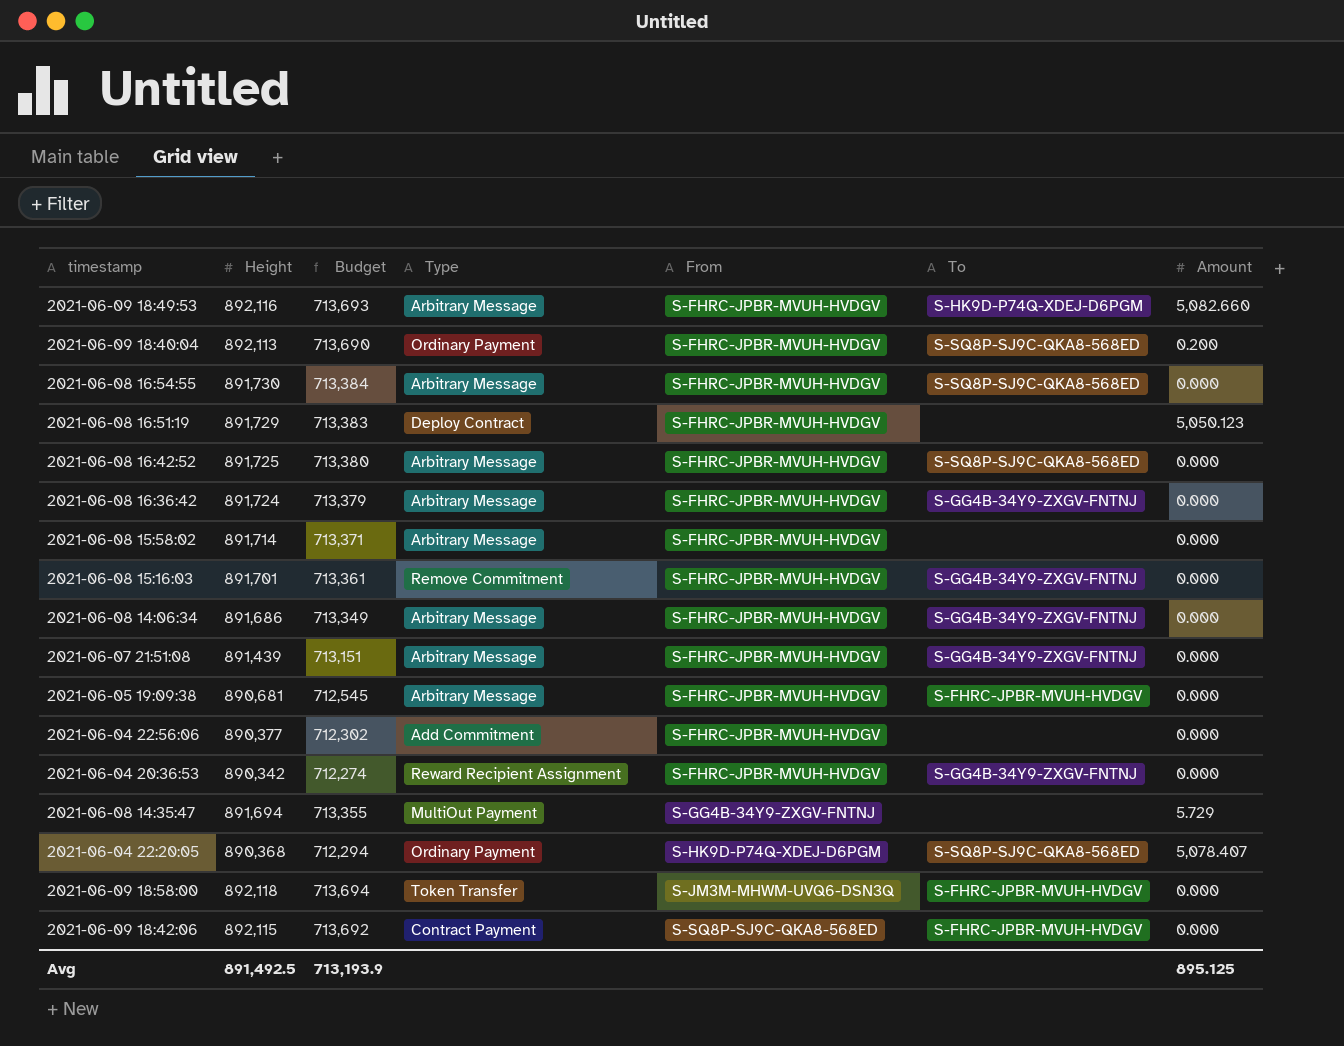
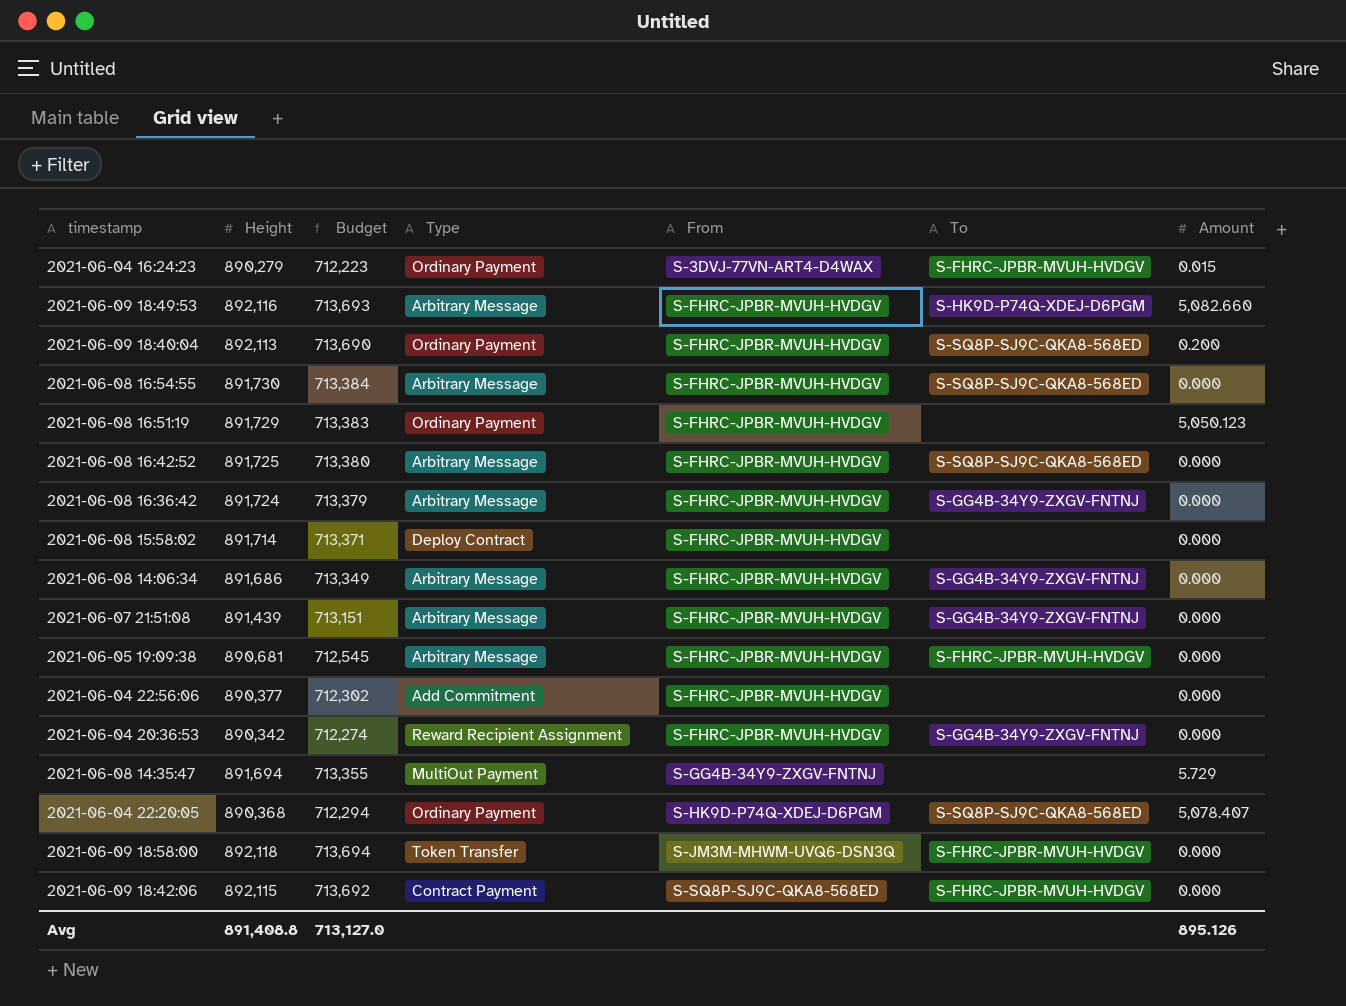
row 2021-06-08 15:16:03: 891,701 | 713,361 | Remove Commitment | S-FHRC-JPBR-MVUH-HVDGV | S-GG4B-34Y9-ZXGV-FNTNJ | 0.000 -> none
row 2021-06-04 16:24:23: none -> 890,279 | 712,223 | Ordinary Payment | S-3DVJ-77VN-ART4-D4WAX | S-FHRC-JPBR-MVUH-HVDGV | 0.015
2021-06-08 16:51:19 | Type: Deploy Contract -> Ordinary Payment
2021-06-08 15:58:02 | Type: Arbitrary Message -> Deploy Contract
Avg | Height: 891,492.5 -> 891,408.8
Avg | Budget: 713,193.9 -> 713,127.0
Avg | Amount: 895.125 -> 895.126

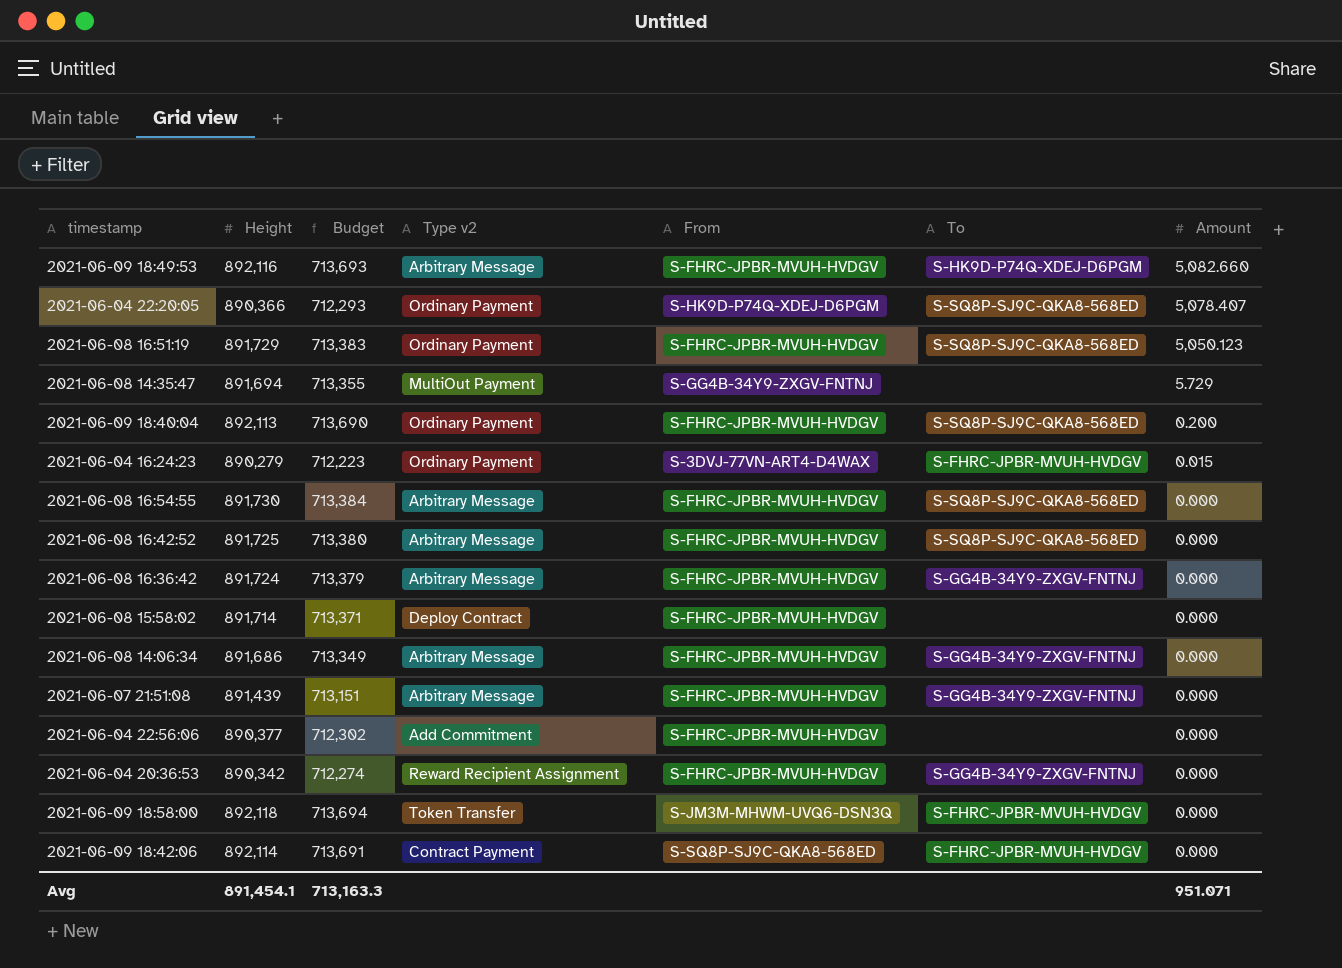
row order: From ascending -> Amount descending
column name: Type -> Type v2
row 2021-06-05 19:09:38: 890,681 | 712,545 | Arbitrary Message | S-FHRC-JPBR-MVUH-HVDGV | S-FHRC-JPBR-MVUH-HVDGV | 0.000 -> none
2021-06-04 22:20:05 | Height: 890,368 -> 890,366
2021-06-04 22:20:05 | Budget: 712,294 -> 712,293
2021-06-08 16:51:19 | To: none -> S-SQ8P-SJ9C-QKA8-568ED
2021-06-09 18:42:06 | Height: 892,115 -> 892,114
2021-06-09 18:42:06 | Budget: 713,692 -> 713,691
Avg | Height: 891,408.8 -> 891,454.1
Avg | Budget: 713,127.0 -> 713,163.3
Avg | Amount: 895.126 -> 951.071

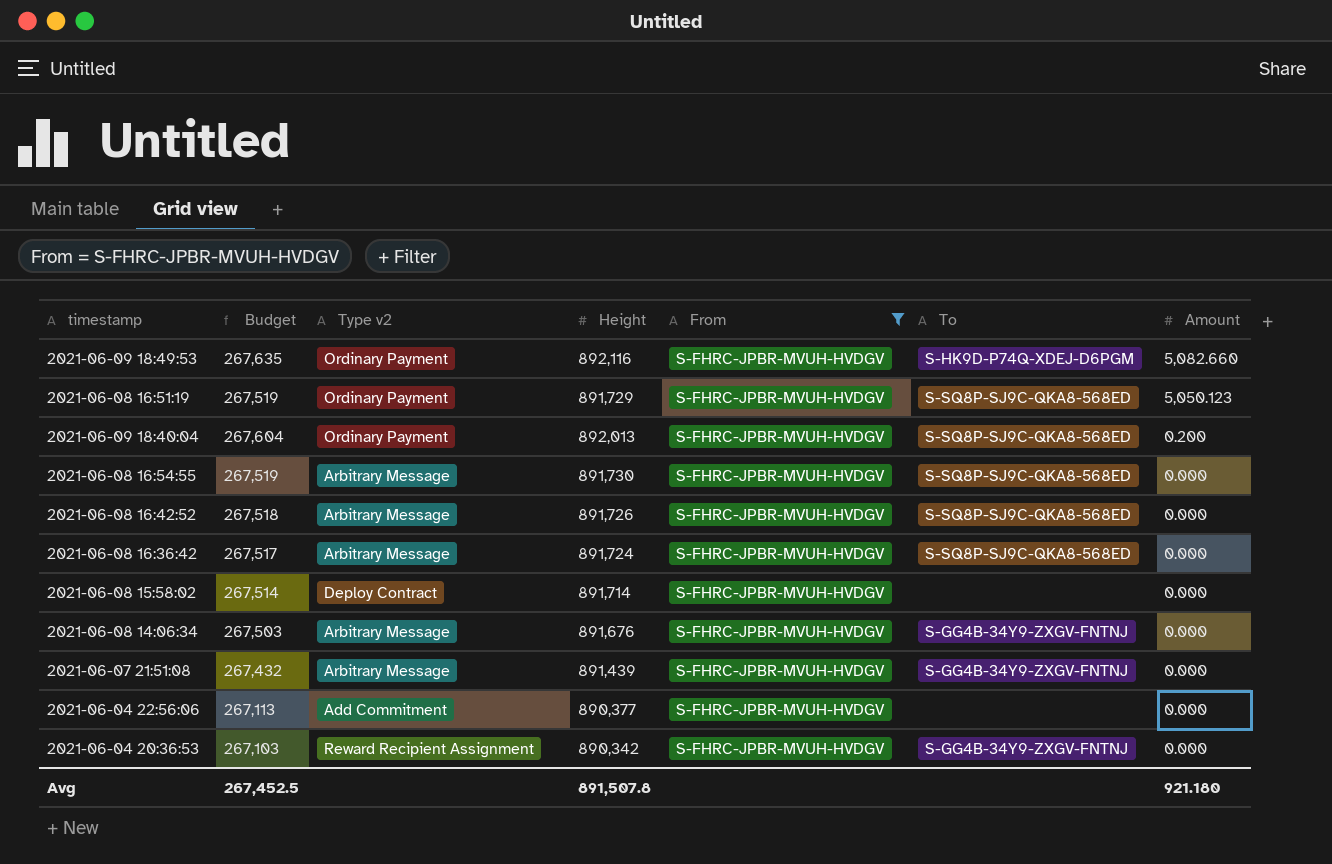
filter: none -> From = S-FHRC-JPBR-MVUH-HVDGV
column Budget | formula: [Height] * 0.8 -> [Height] * 0.3
column Height | position: 2 -> 4
2021-06-09 18:49:53 | Type v2: Arbitrary Message -> Ordinary Payment
2021-06-09 18:40:04 | Height: 892,113 -> 892,013
2021-06-08 16:42:52 | Height: 891,725 -> 891,726
2021-06-08 16:36:42 | To: S-GG4B-34Y9-ZXGV-FNTNJ -> S-SQ8P-SJ9C-QKA8-568ED
2021-06-08 14:06:34 | Height: 891,686 -> 891,676
Avg | Budget: 713,163.3 -> 267,452.5
Avg | Height: 891,454.1 -> 891,507.8
Avg | Amount: 951.071 -> 921.180

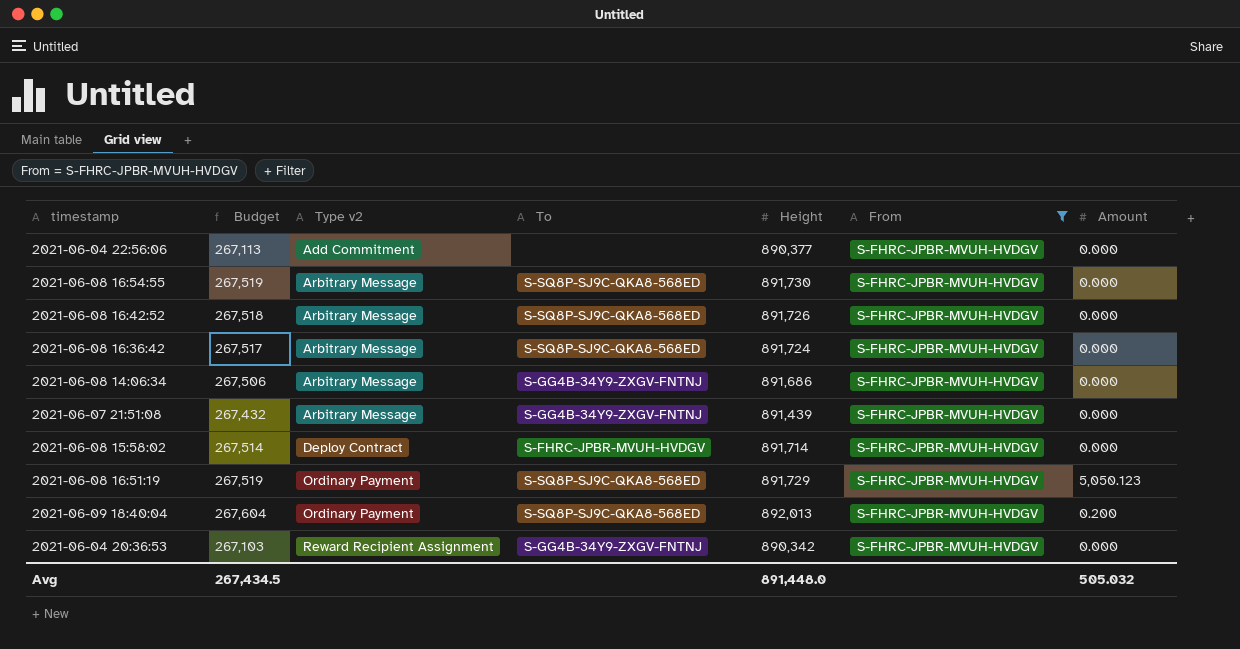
row order: Amount descending -> Type v2 ascending
column To | position: 6 -> 4
row 2021-06-09 18:49:53: 267,635 | Ordinary Payment | 892,116 | S-FHRC-JPBR-MVUH-HVDGV | S-HK9D-P74Q-XDEJ-D6PGM | 5,082.660 -> none
2021-06-08 14:06:34 | Budget: 267,503 -> 267,506
2021-06-08 14:06:34 | Height: 891,676 -> 891,686
2021-06-08 15:58:02 | To: none -> S-FHRC-JPBR-MVUH-HVDGV
Avg | Budget: 267,452.5 -> 267,434.5
Avg | Height: 891,507.8 -> 891,448.0
Avg | Amount: 921.180 -> 505.032

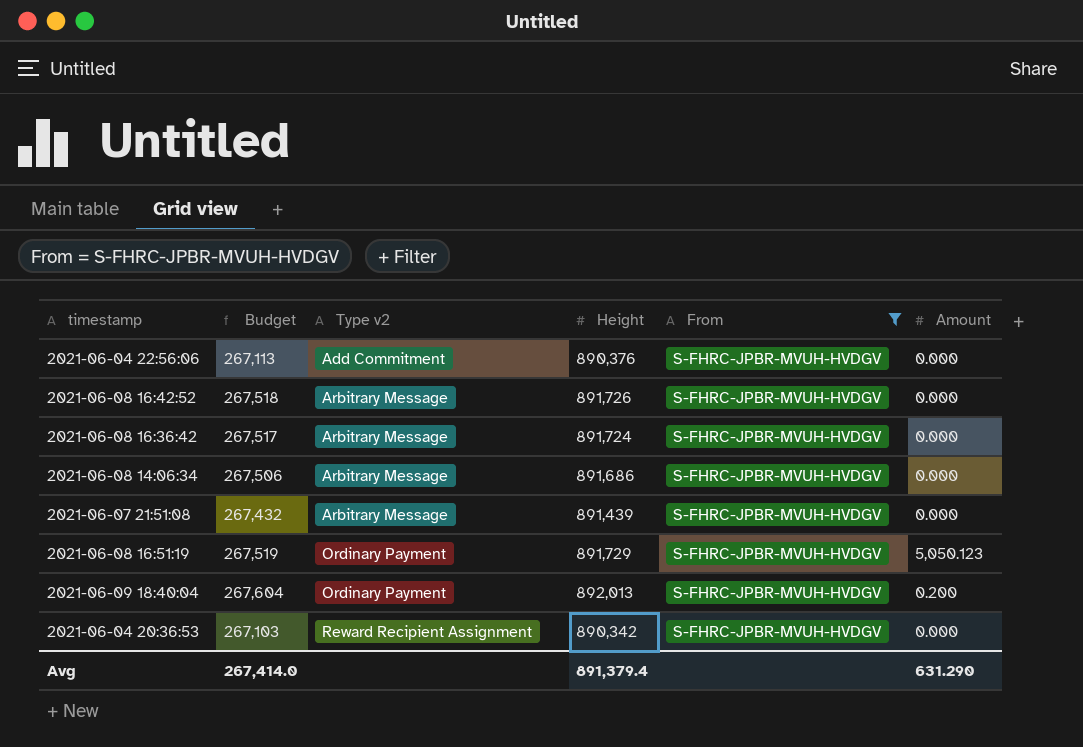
column To | position: 4 -> none
row 2021-06-08 16:54:55: 267,519 | Arbitrary Message | S-SQ8P-SJ9C-QKA8-568ED | 891,730 | S-FHRC-JPBR-MVUH-HVDGV | 0.000 -> none
row 2021-06-08 15:58:02: 267,514 | Deploy Contract | S-FHRC-JPBR-MVUH-HVDGV | 891,714 | S-FHRC-JPBR-MVUH-HVDGV | 0.000 -> none
2021-06-04 22:56:06 | Height: 890,377 -> 890,376
Avg | Budget: 267,434.5 -> 267,414.0
Avg | Height: 891,448.0 -> 891,379.4
Avg | Amount: 505.032 -> 631.290

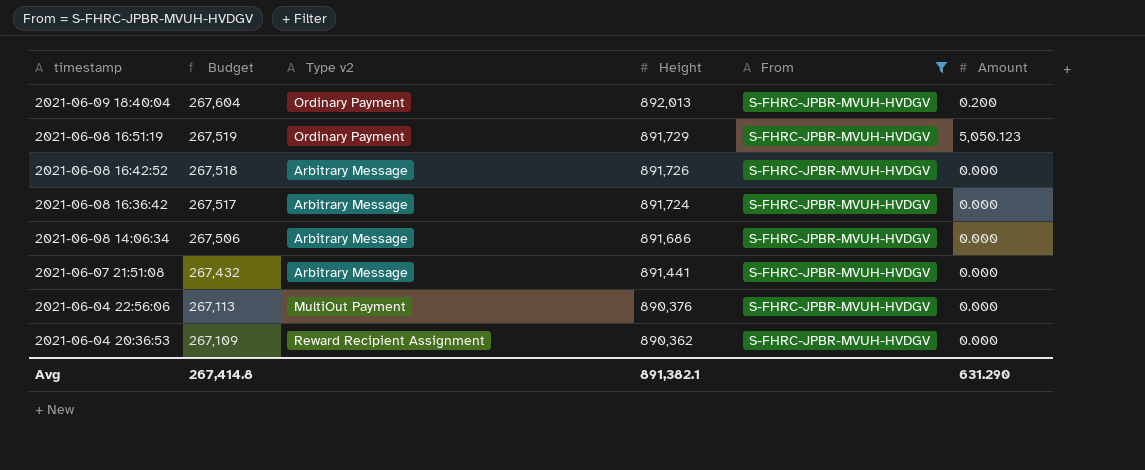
row order: Type v2 ascending -> timestamp descending
2021-06-07 21:51:08 | Height: 891,439 -> 891,441
2021-06-04 22:56:06 | Type v2: Add Commitment -> MultiOut Payment
2021-06-04 20:36:53 | Budget: 267,103 -> 267,109
2021-06-04 20:36:53 | Height: 890,342 -> 890,362
Avg | Budget: 267,414.0 -> 267,414.8
Avg | Height: 891,379.4 -> 891,382.1

